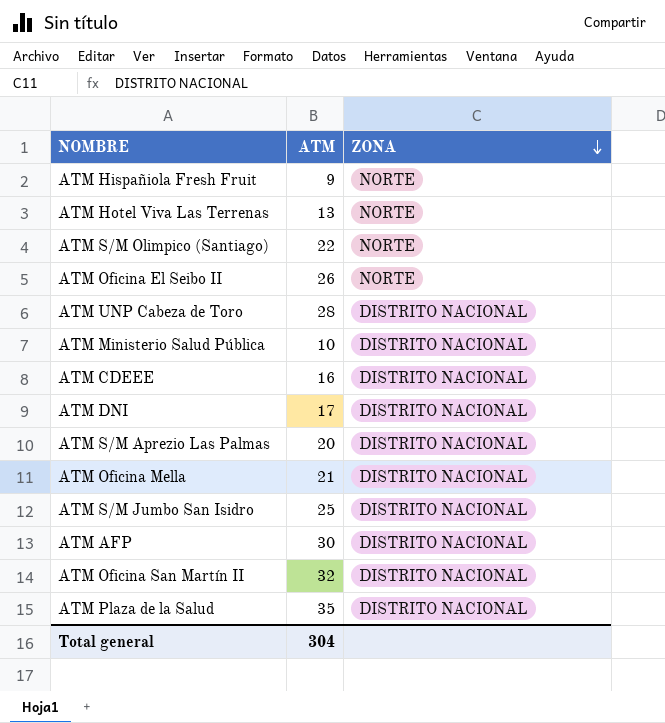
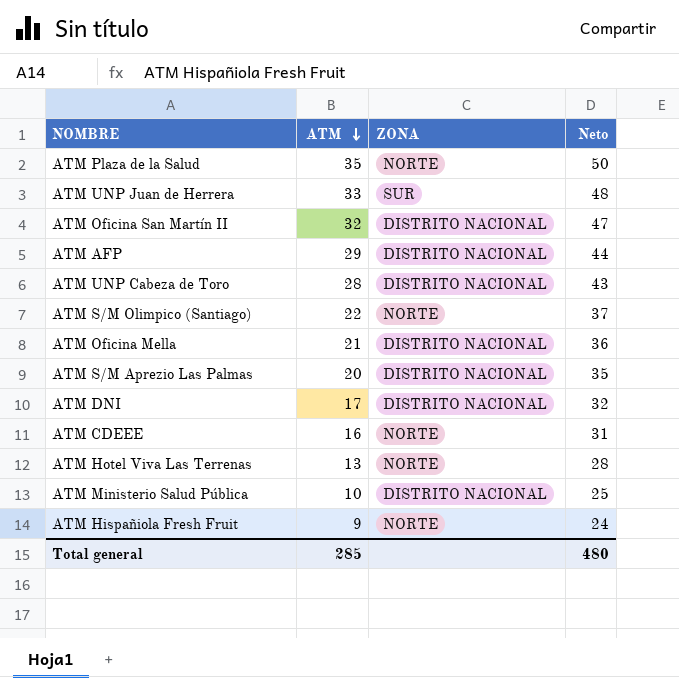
row order: ZONA descending -> ATM descending
column Neto | formula: none -> [ATM] + 15
row ATM Oficina El Seibo II: 26 | NORTE -> none
row ATM S/M Jumbo San Isidro: 25 | DISTRITO NACIONAL -> none
ATM Plaza de la Salud | ZONA: DISTRITO NACIONAL -> NORTE
row ATM UNP Juan de Herrera: none -> 33 | SUR | 48
ATM AFP | ATM: 30 -> 29
ATM CDEEE | ZONA: DISTRITO NACIONAL -> NORTE
Total general | ATM: 304 -> 285

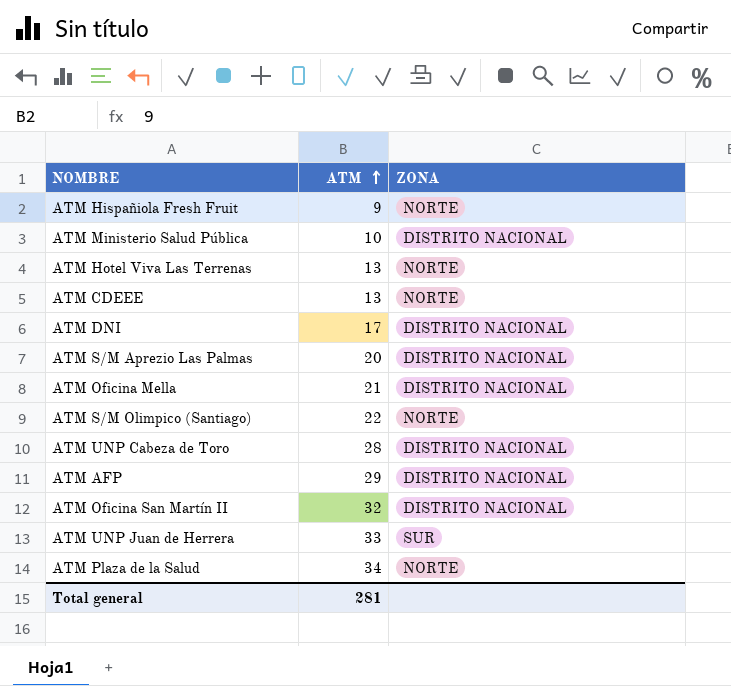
row order: ATM descending -> ATM ascending
column Neto | formula: [ATM] + 15 -> none
ATM CDEEE | ATM: 16 -> 13
ATM Plaza de la Salud | ATM: 35 -> 34
Total general | ATM: 285 -> 281

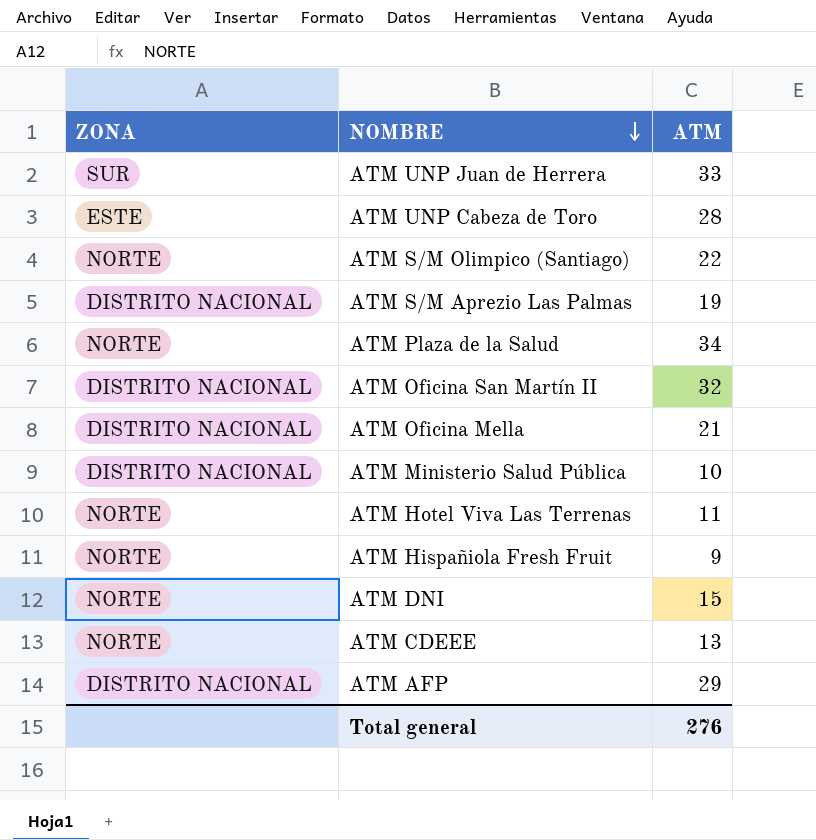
row order: ATM ascending -> NOMBRE descending
column ZONA | position: 3 -> 1
ATM UNP Cabeza de Toro | ZONA: DISTRITO NACIONAL -> ESTE
ATM S/M Aprezio Las Palmas | ATM: 20 -> 19
ATM Hotel Viva Las Terrenas | ATM: 13 -> 11
ATM DNI | ZONA: DISTRITO NACIONAL -> NORTE
ATM DNI | ATM: 17 -> 15
Total general | ATM: 281 -> 276

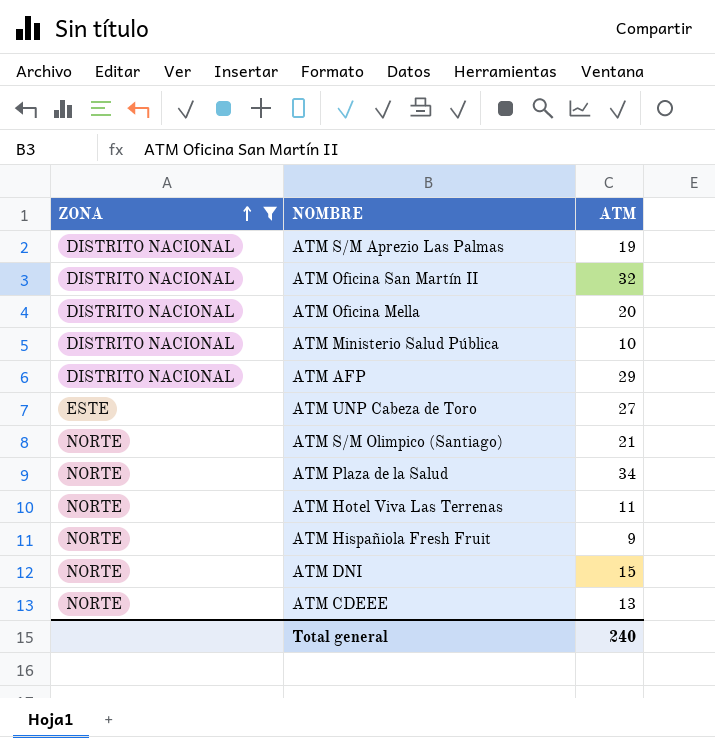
filter: none -> ZONA != SUR
row order: NOMBRE descending -> ZONA ascending
ATM Oficina Mella | ATM: 21 -> 20
ATM UNP Cabeza de Toro | ATM: 28 -> 27
ATM S/M Olimpico (Santiago) | ATM: 22 -> 21
Total general | ATM: 276 -> 240

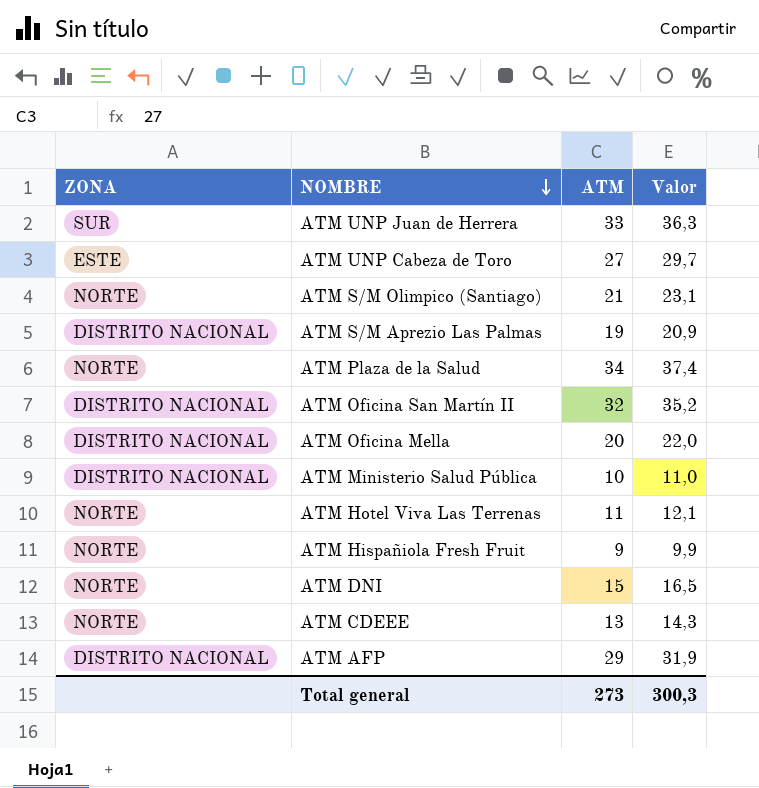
filter: ZONA != SUR -> none
row order: ZONA ascending -> NOMBRE descending
column Valor | formula: none -> [ATM] * 1,1
Total general | ATM: 240 -> 273

